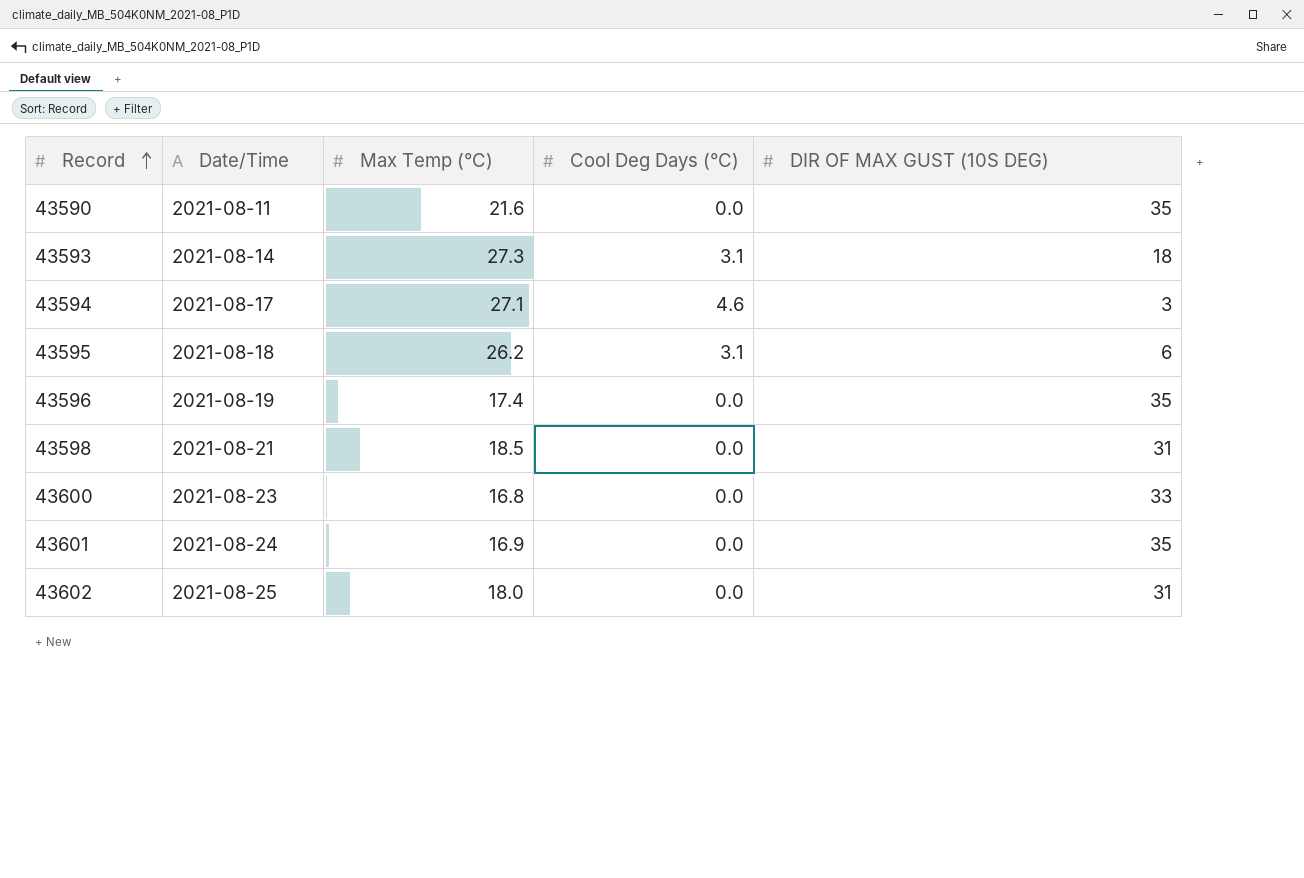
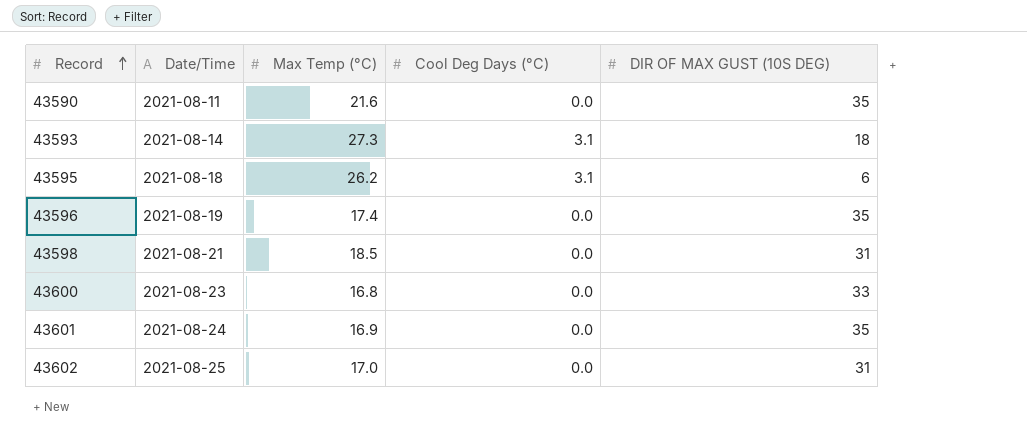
row 43594: 2021-08-17 | 27.1 | 4.6 | 3 -> none
43602 | Max Temp (°C): 18.0 -> 17.0

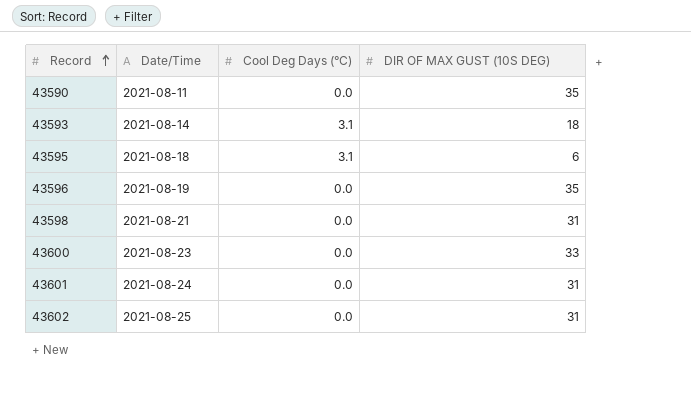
column Max Temp (°C) | position: 3 -> none
43601 | DIR OF MAX GUST (10S DEG): 35 -> 31

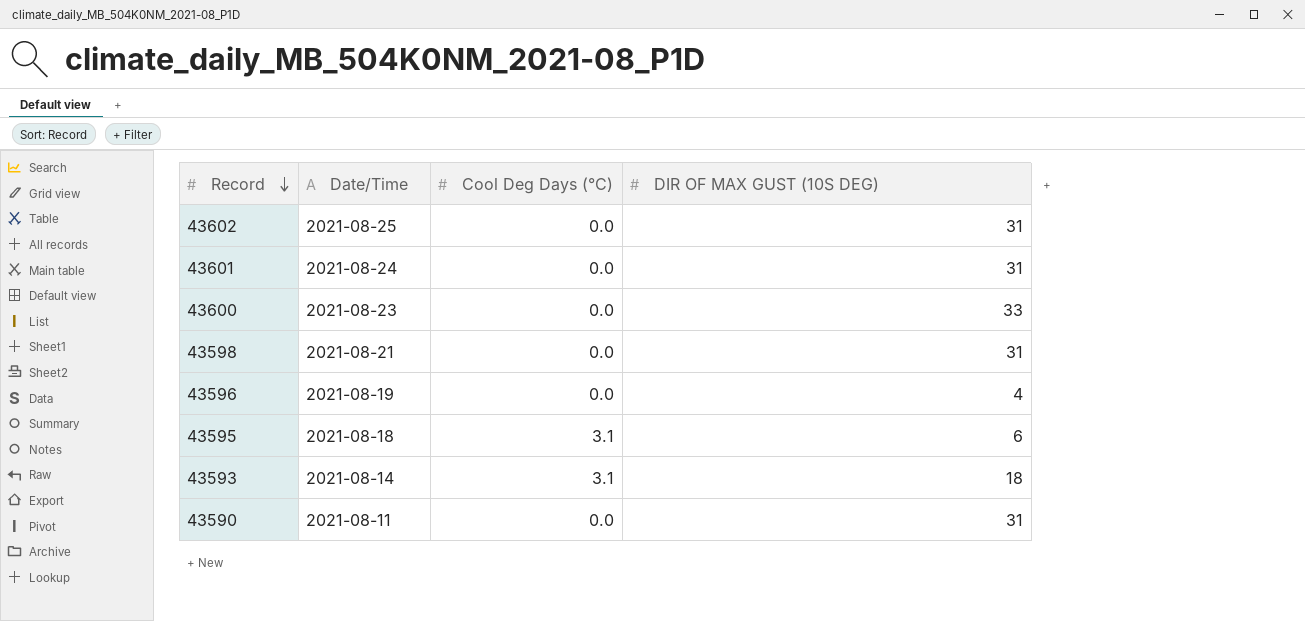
row order: Record ascending -> Record descending
43596 | DIR OF MAX GUST (10S DEG): 35 -> 4
43590 | DIR OF MAX GUST (10S DEG): 35 -> 31

